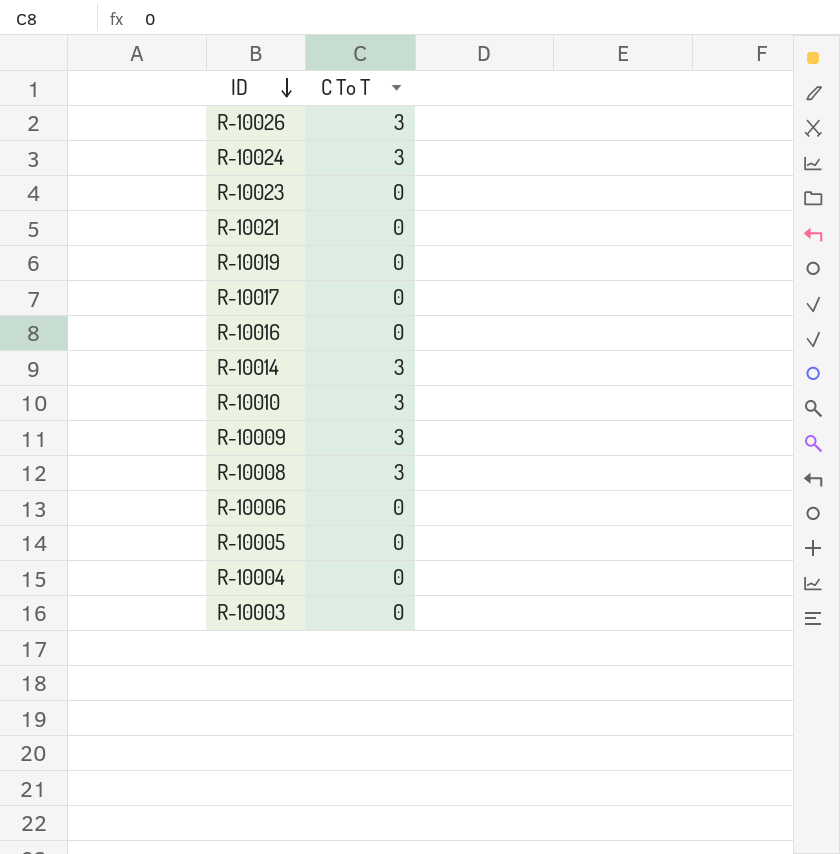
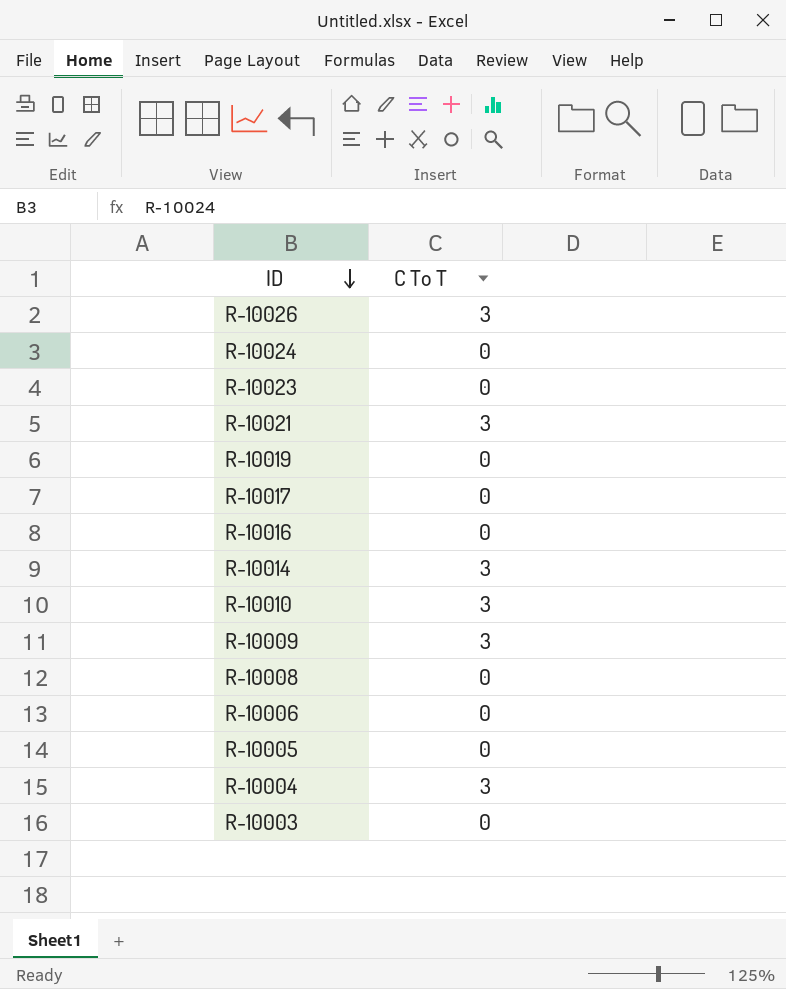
R-10024 | C To T: 3 -> 0
R-10021 | C To T: 0 -> 3
R-10008 | C To T: 3 -> 0
R-10004 | C To T: 0 -> 3

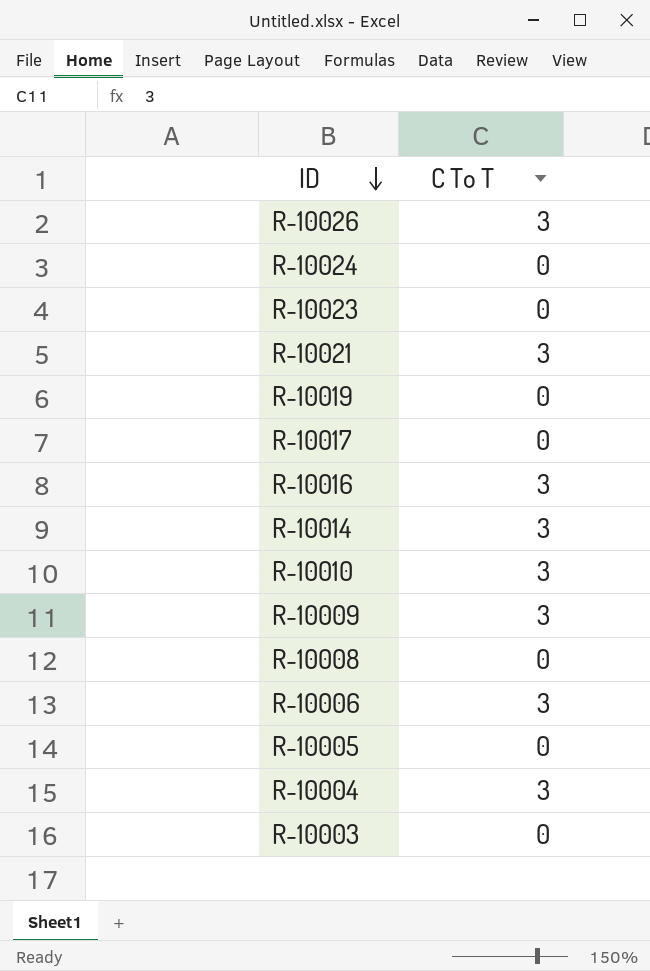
R-10016 | C To T: 0 -> 3
R-10006 | C To T: 0 -> 3

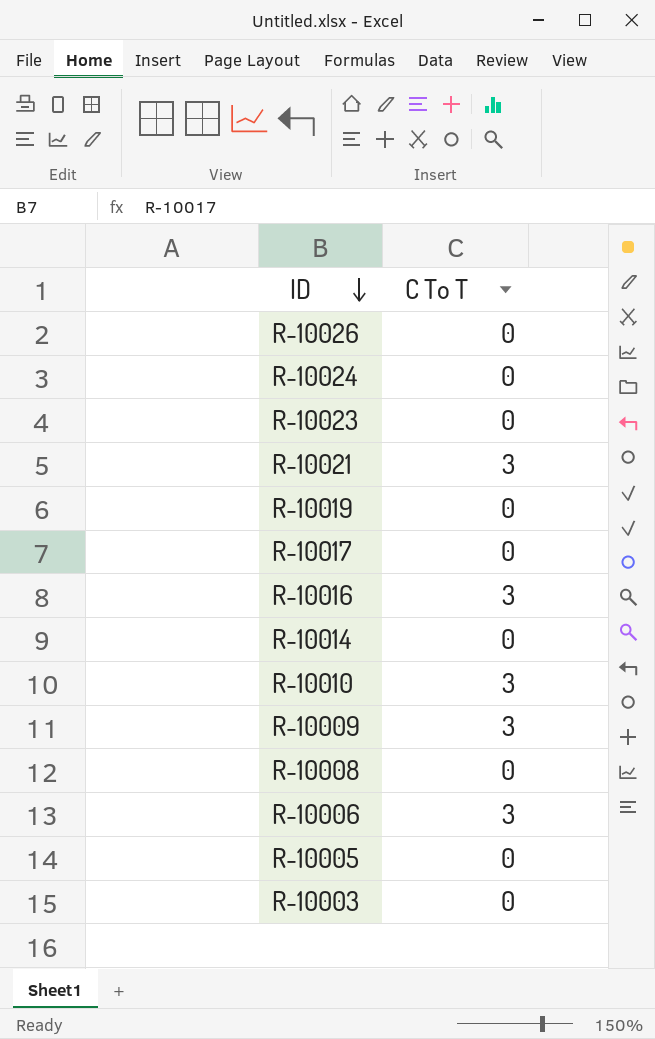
row R-10004: 3 -> none
R-10026 | C To T: 3 -> 0
R-10014 | C To T: 3 -> 0

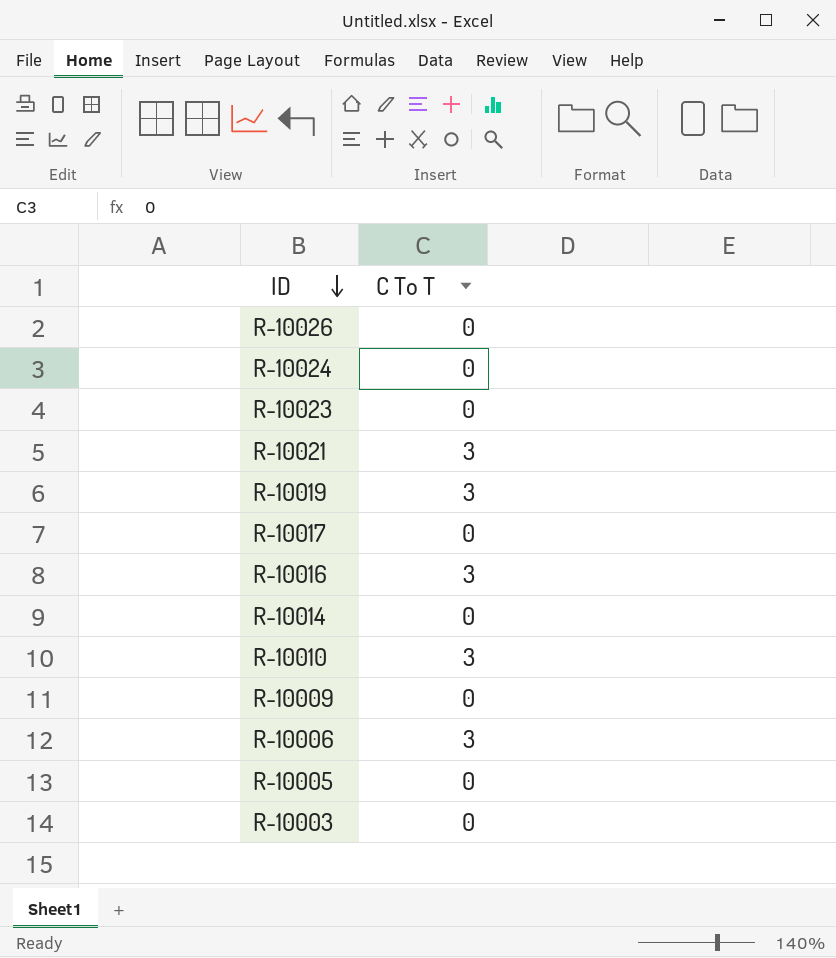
row R-10008: 0 -> none
R-10019 | C To T: 0 -> 3
R-10009 | C To T: 3 -> 0

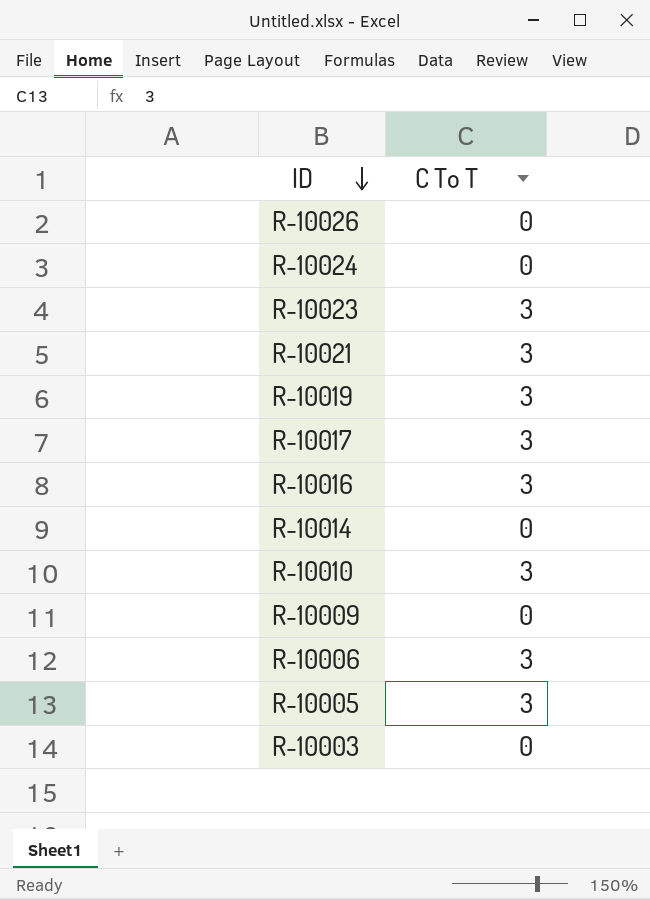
R-10023 | C To T: 0 -> 3
R-10017 | C To T: 0 -> 3
R-10005 | C To T: 0 -> 3

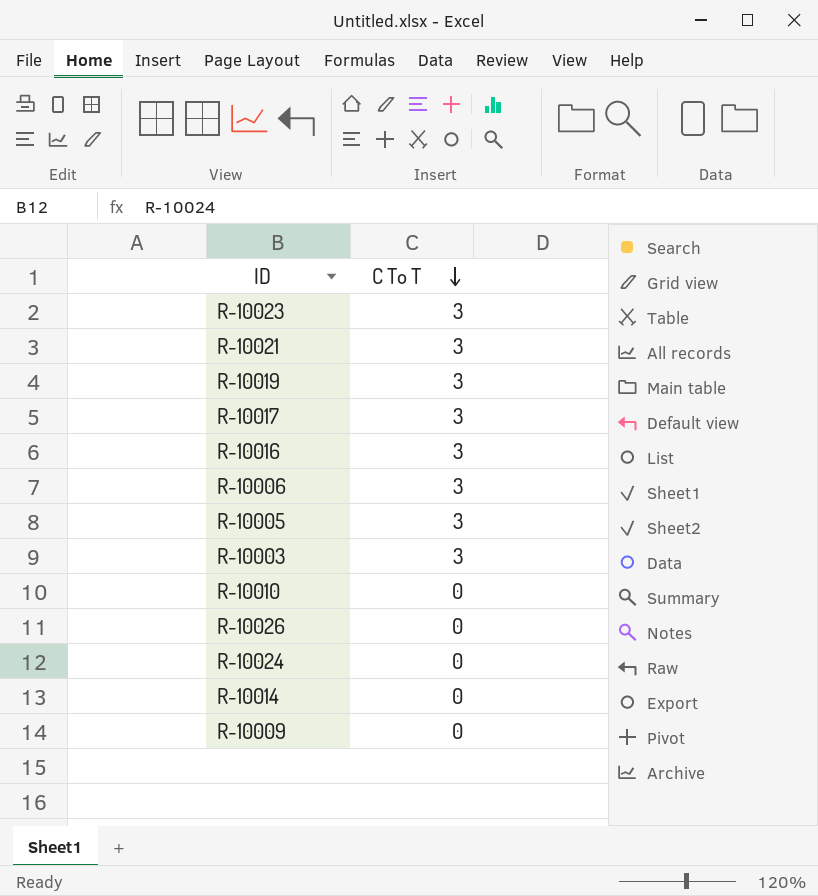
row order: ID descending -> C To T descending
R-10003 | C To T: 0 -> 3
R-10010 | C To T: 3 -> 0

